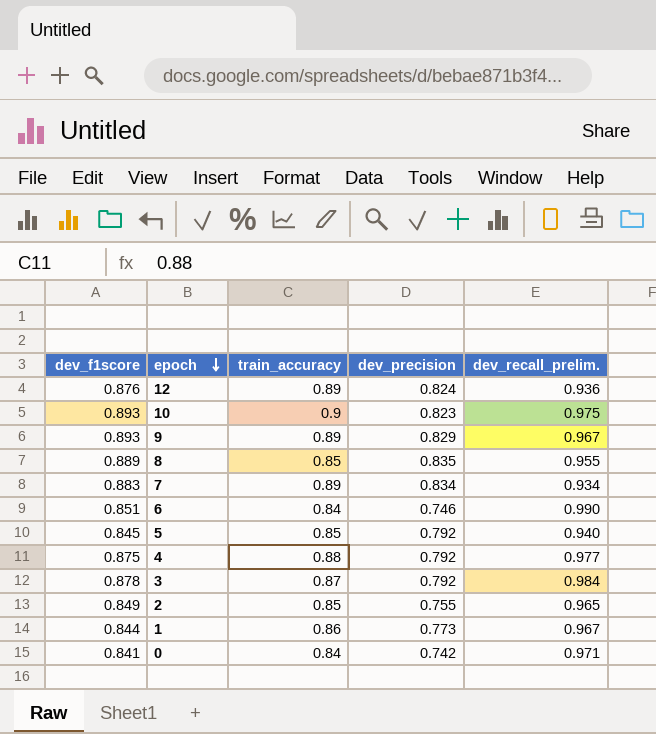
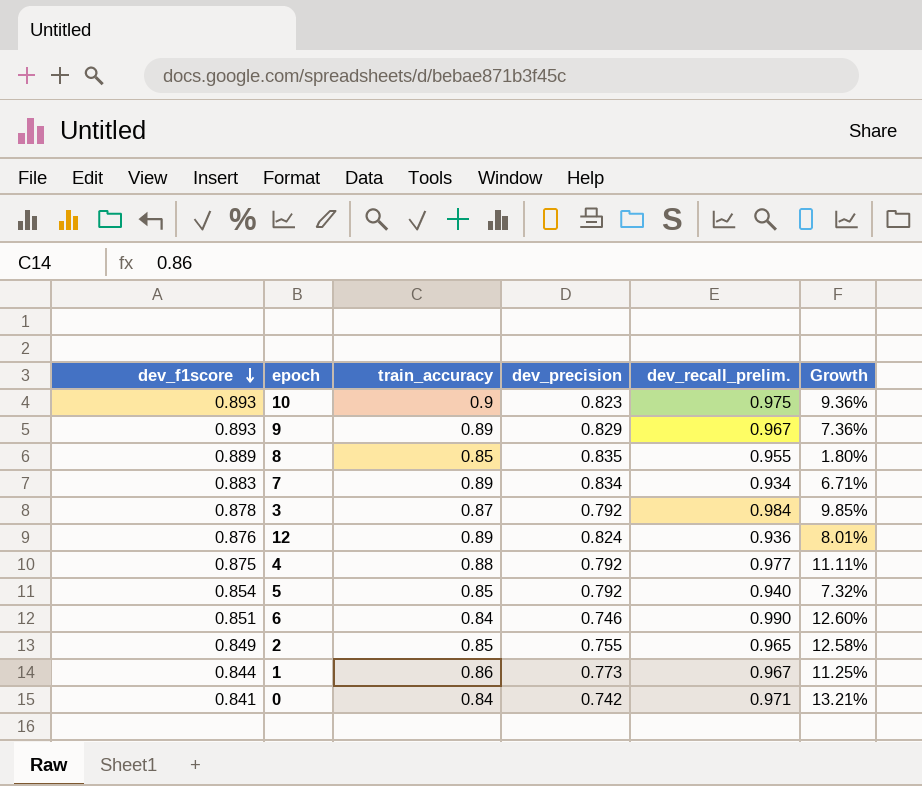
row order: epoch descending -> dev_f1score descending
column Growth | formula: none -> ([train_accuracy] - [dev_precision]) / [dev_precision]
5 | dev_f1score: 0.845 -> 0.854

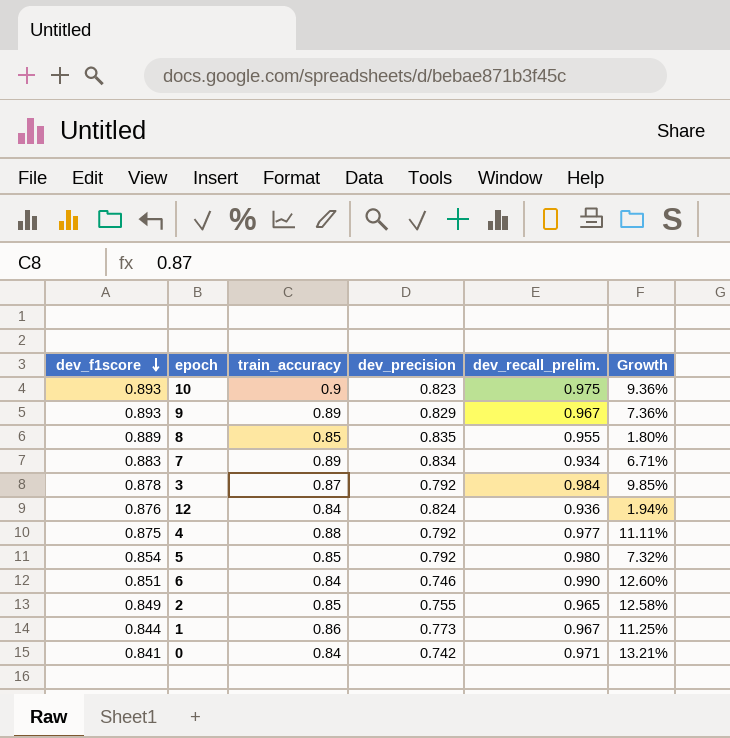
12 | train_accuracy: 0.89 -> 0.84
12 | Growth: 8.01% -> 1.94%
5 | dev_recall_prelim.: 0.940 -> 0.980

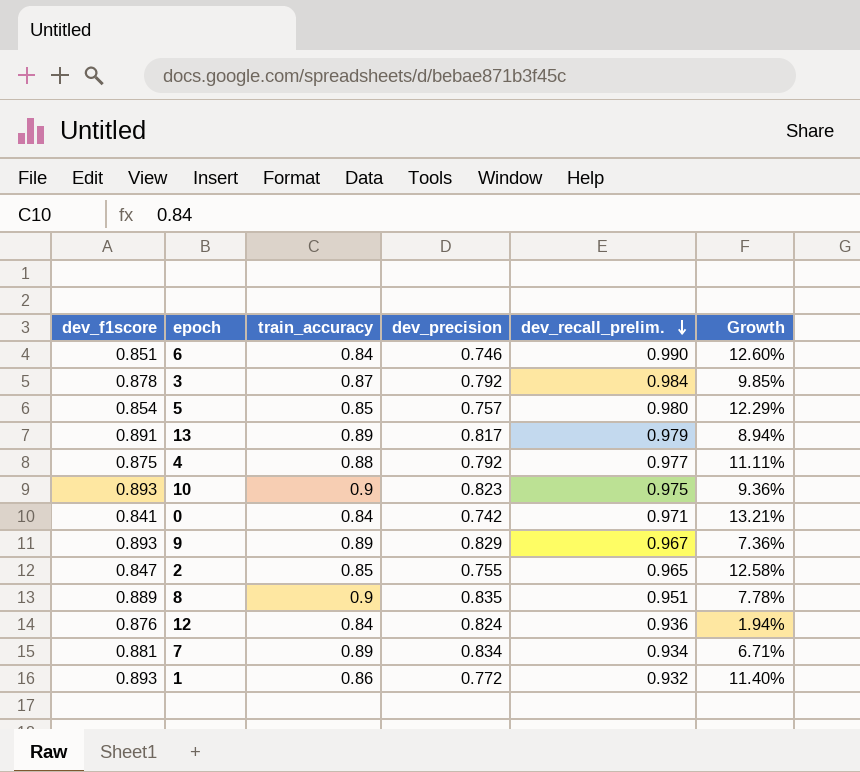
row order: dev_f1score descending -> dev_recall_prelim. descending
5 | dev_precision: 0.792 -> 0.757
5 | Growth: 7.32% -> 12.29%
row 13: none -> 0.891 | 0.89 | 0.817 | 0.979 | 8.94%
2 | dev_f1score: 0.849 -> 0.847
8 | train_accuracy: 0.85 -> 0.9
8 | dev_recall_prelim.: 0.955 -> 0.951
8 | Growth: 1.80% -> 7.78%
7 | dev_f1score: 0.883 -> 0.881
1 | dev_f1score: 0.844 -> 0.893
1 | dev_precision: 0.773 -> 0.772
1 | dev_recall_prelim.: 0.967 -> 0.932
1 | Growth: 11.25% -> 11.40%

